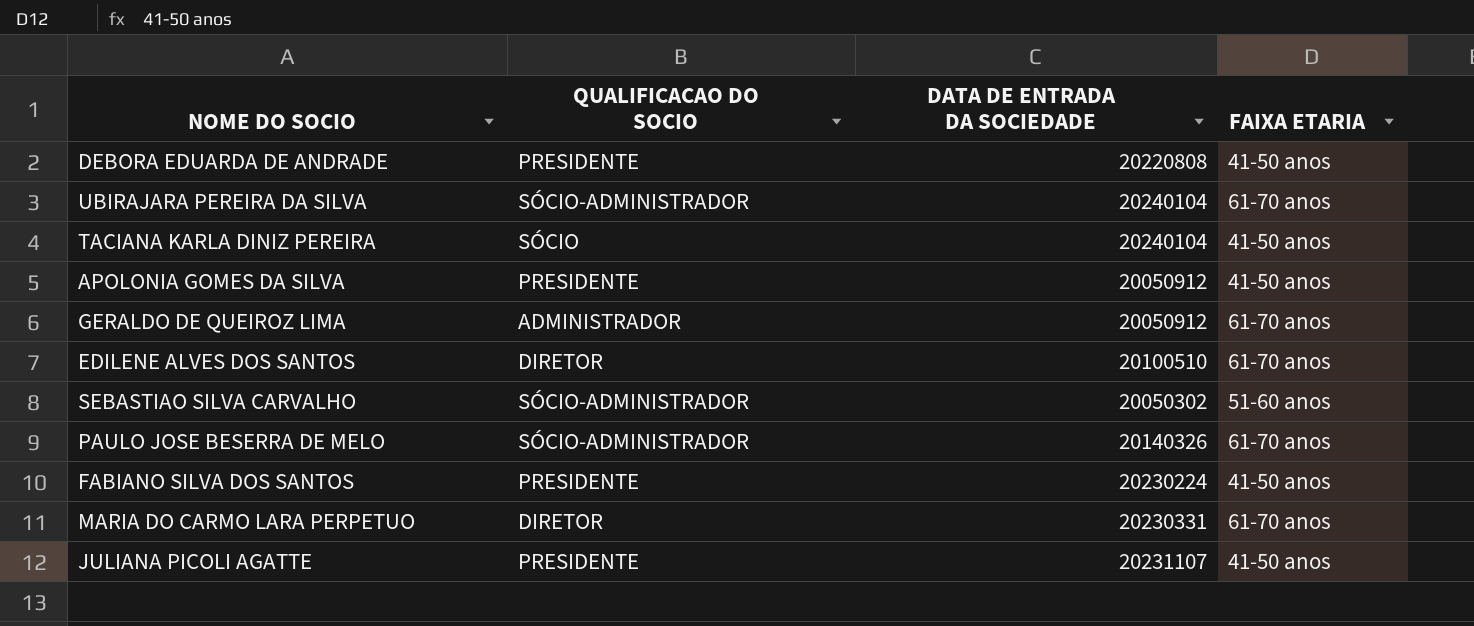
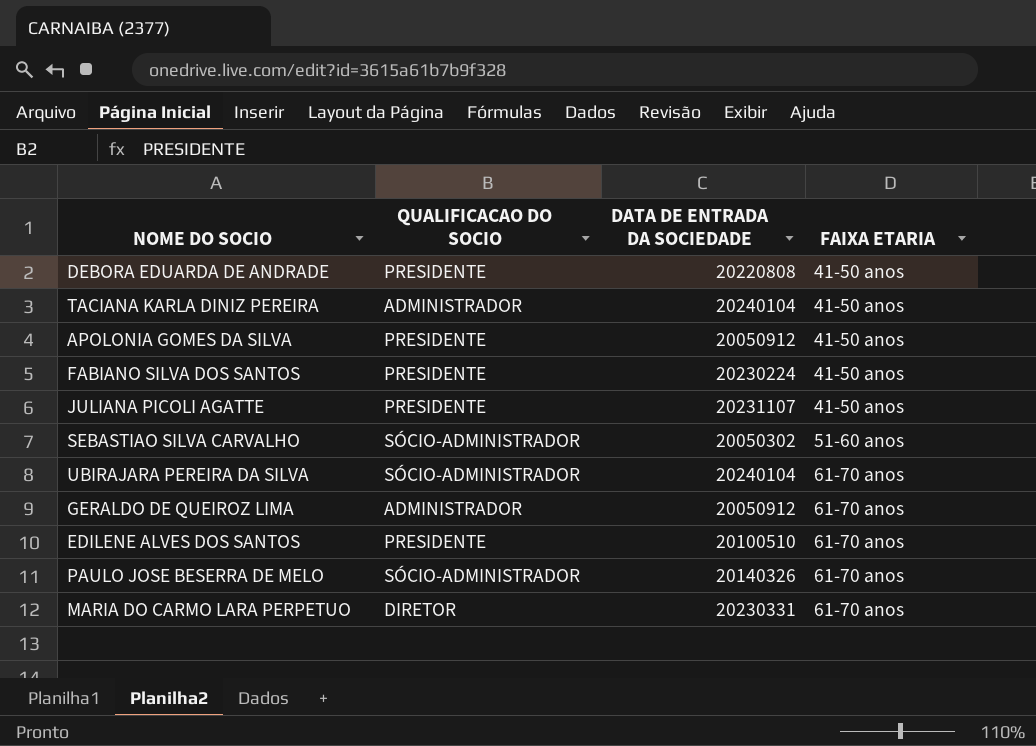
row order: none -> FAIXA ETARIA ascending
TACIANA KARLA DINIZ PEREIRA | QUALIFICACAO DO SOCIO: SÓCIO -> ADMINISTRADOR
EDILENE ALVES DOS SANTOS | QUALIFICACAO DO SOCIO: DIRETOR -> PRESIDENTE

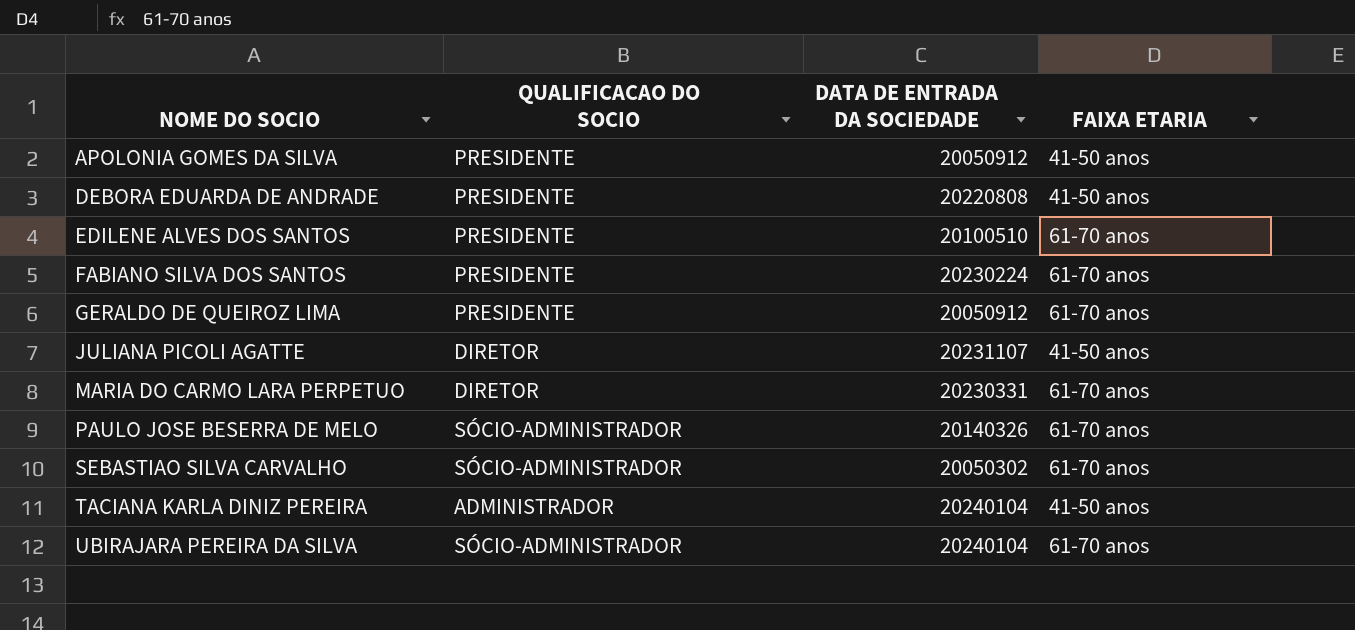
row order: FAIXA ETARIA ascending -> NOME DO SOCIO ascending
FABIANO SILVA DOS SANTOS | FAIXA ETARIA: 41-50 anos -> 61-70 anos
GERALDO DE QUEIROZ LIMA | QUALIFICACAO DO SOCIO: ADMINISTRADOR -> PRESIDENTE
JULIANA PICOLI AGATTE | QUALIFICACAO DO SOCIO: PRESIDENTE -> DIRETOR
SEBASTIAO SILVA CARVALHO | FAIXA ETARIA: 51-60 anos -> 61-70 anos

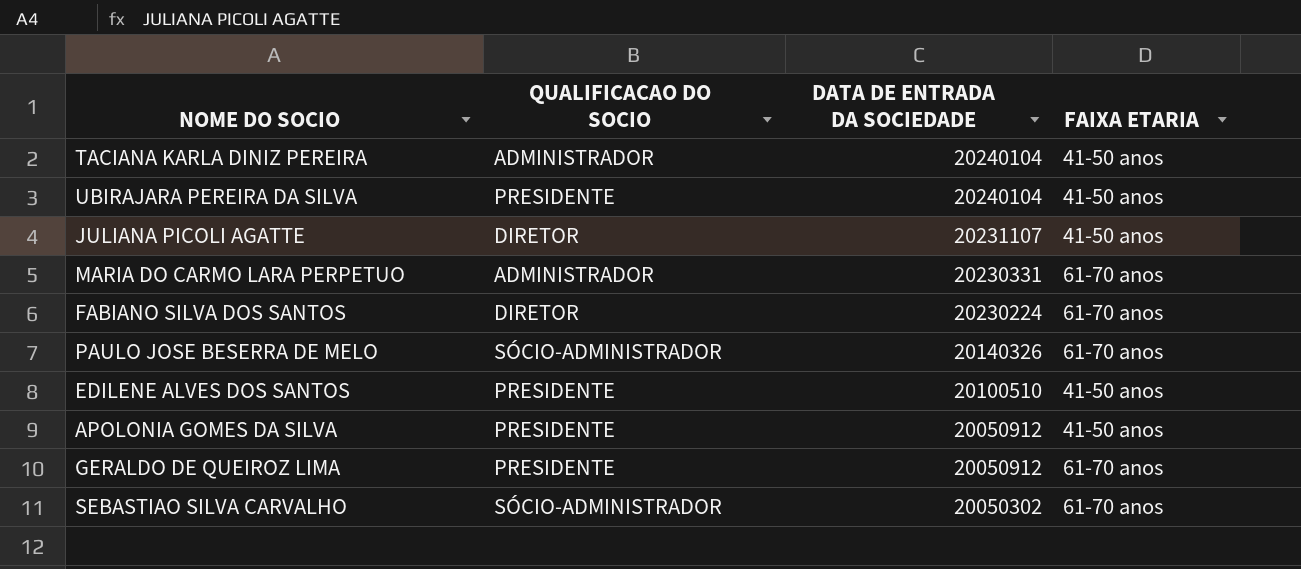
row order: NOME DO SOCIO ascending -> DATA DE ENTRADA DA SOCIEDADE descending
row DEBORA EDUARDA DE ANDRADE: PRESIDENTE | 20220808 | 41-50 anos -> none
UBIRAJARA PEREIRA DA SILVA | QUALIFICACAO DO SOCIO: SÓCIO-ADMINISTRADOR -> PRESIDENTE
UBIRAJARA PEREIRA DA SILVA | FAIXA ETARIA: 61-70 anos -> 41-50 anos
MARIA DO CARMO LARA PERPETUO | QUALIFICACAO DO SOCIO: DIRETOR -> ADMINISTRADOR
FABIANO SILVA DOS SANTOS | QUALIFICACAO DO SOCIO: PRESIDENTE -> DIRETOR
EDILENE ALVES DOS SANTOS | FAIXA ETARIA: 61-70 anos -> 41-50 anos

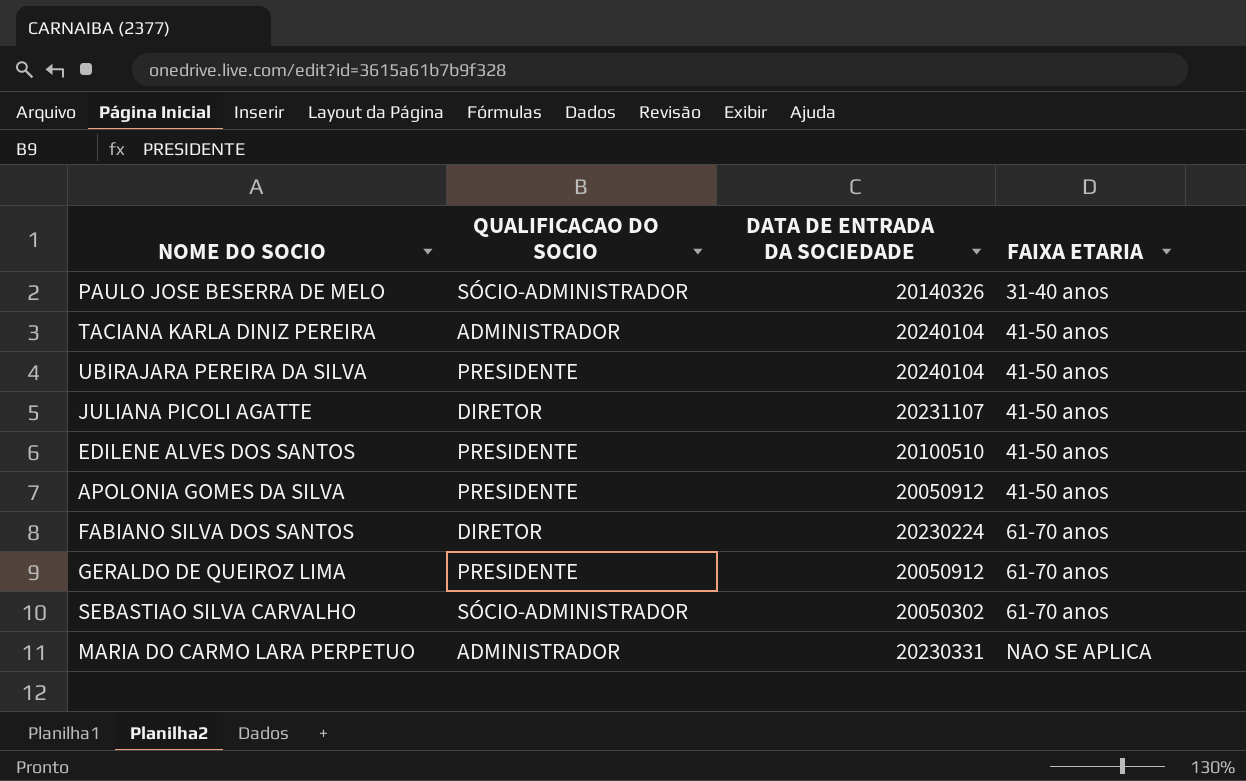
row order: DATA DE ENTRADA DA SOCIEDADE descending -> FAIXA ETARIA ascending
PAULO JOSE BESERRA DE MELO | FAIXA ETARIA: 61-70 anos -> 31-40 anos
MARIA DO CARMO LARA PERPETUO | FAIXA ETARIA: 61-70 anos -> NAO SE APLICA

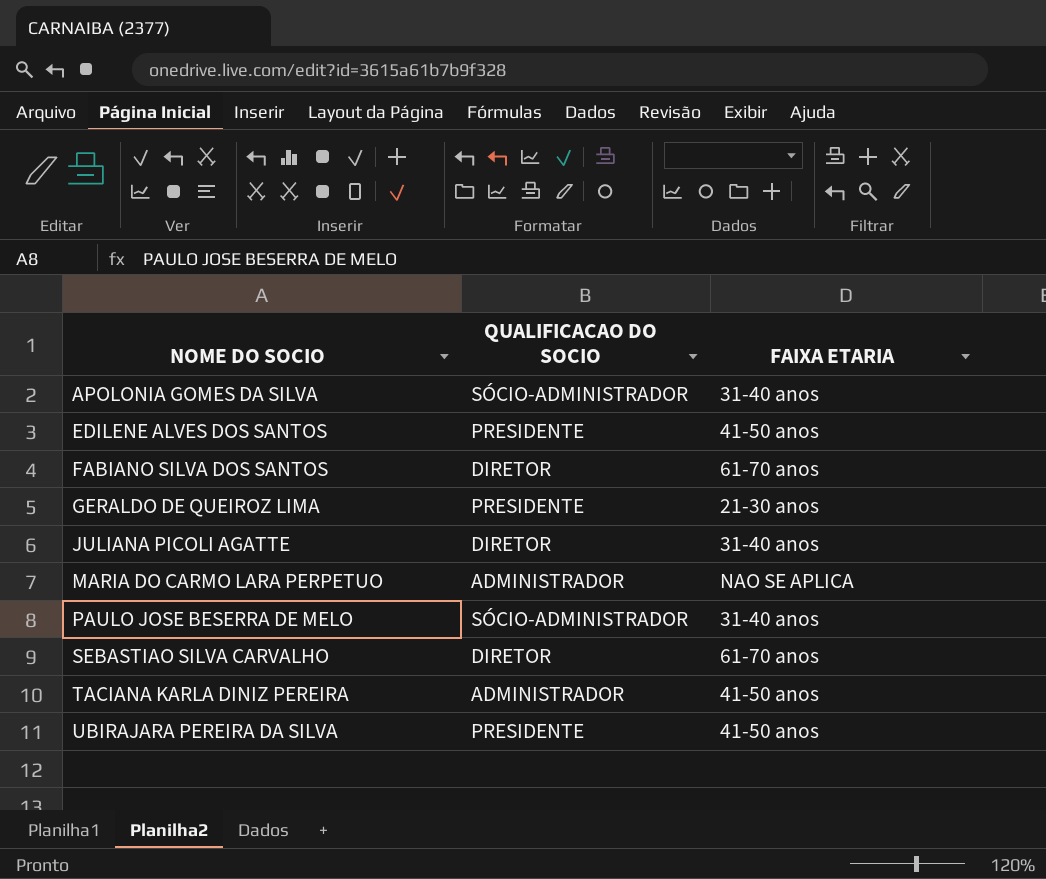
row order: FAIXA ETARIA ascending -> NOME DO SOCIO ascending
column DATA DE ENTRADA DA SOCIEDADE | position: 3 -> none
APOLONIA GOMES DA SILVA | QUALIFICACAO DO SOCIO: PRESIDENTE -> SÓCIO-ADMINISTRADOR
APOLONIA GOMES DA SILVA | FAIXA ETARIA: 41-50 anos -> 31-40 anos
GERALDO DE QUEIROZ LIMA | FAIXA ETARIA: 61-70 anos -> 21-30 anos
JULIANA PICOLI AGATTE | FAIXA ETARIA: 41-50 anos -> 31-40 anos
SEBASTIAO SILVA CARVALHO | QUALIFICACAO DO SOCIO: SÓCIO-ADMINISTRADOR -> DIRETOR

